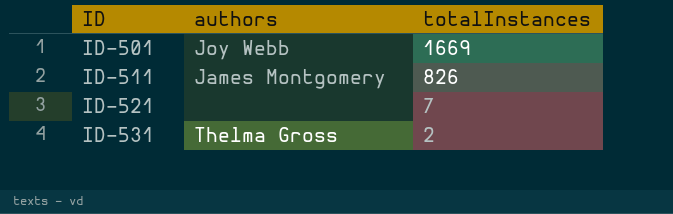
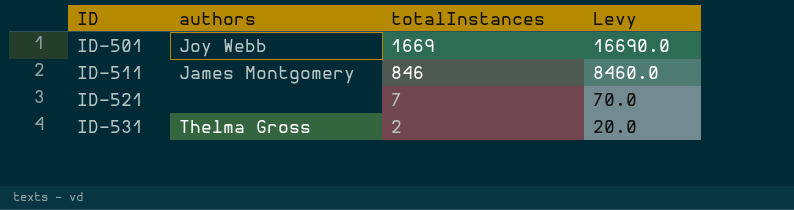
column Levy | formula: none -> [totalInstances] * 10
ID-511 | totalInstances: 826 -> 846

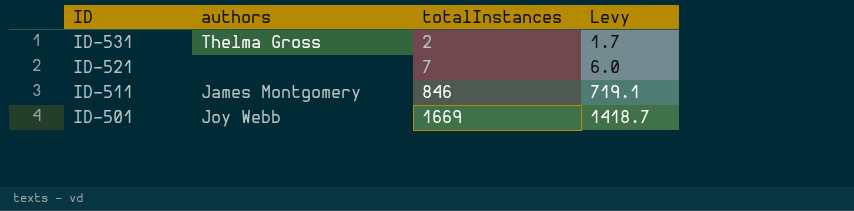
row order: ID ascending -> ID descending
column Levy | formula: [totalInstances] * 10 -> [totalInstances] * 0.85

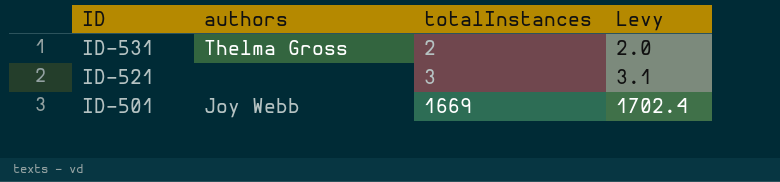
column Levy | formula: [totalInstances] * 0.85 -> [totalInstances] * 1.02
row ID-511: James Montgomery | 846 | 719.1 -> none
ID-521 | totalInstances: 7 -> 3

